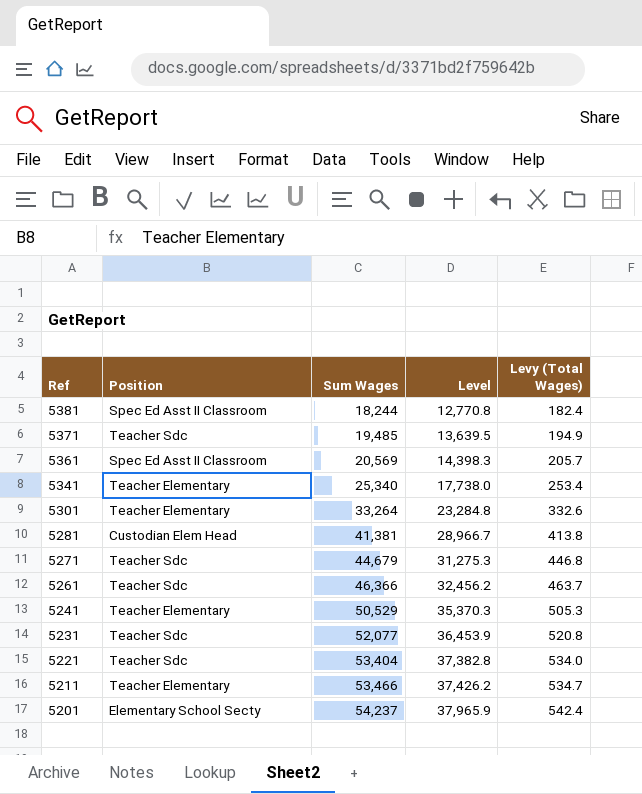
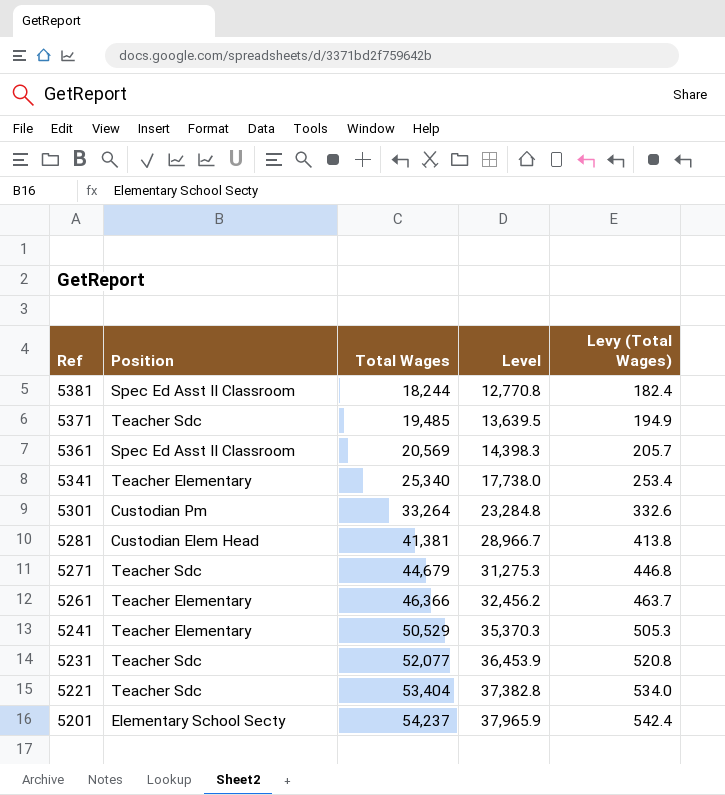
column name: Sum Wages -> Total Wages
row 5211: Teacher Elementary | 53,466 | 37,426.2 | 534.7 -> none
5301 | Position: Teacher Elementary -> Custodian Pm
5261 | Position: Teacher Sdc -> Teacher Elementary

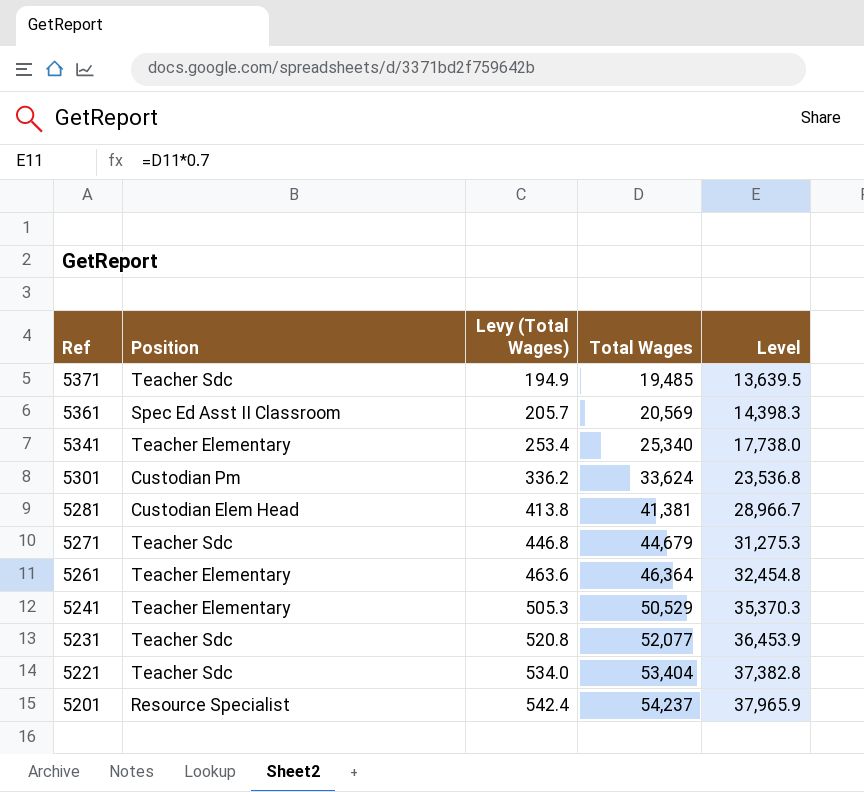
column Levy (Total Wages) | position: 5 -> 3
row 5381: Spec Ed Asst II Classroom | 18,244 | 12,770.8 | 182.4 -> none
5301 | Levy (Total Wages): 332.6 -> 336.2
5301 | Total Wages: 33,264 -> 33,624
5301 | Level: 23,284.8 -> 23,536.8
5261 | Levy (Total Wages): 463.7 -> 463.6
5261 | Total Wages: 46,366 -> 46,364
5261 | Level: 32,456.2 -> 32,454.8
5201 | Position: Elementary School Secty -> Resource Specialist

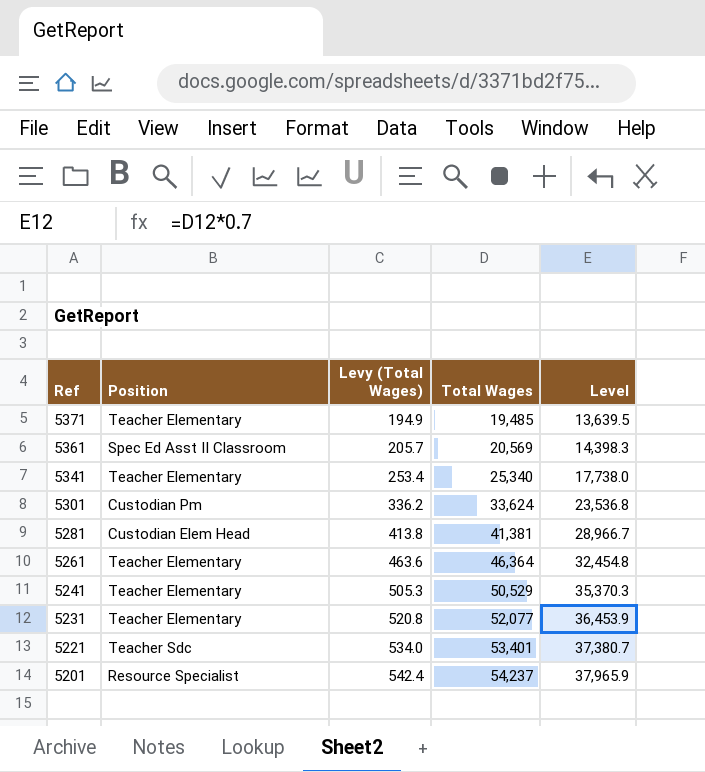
row 5271: Teacher Sdc | 446.8 | 44,679 | 31,275.3 -> none
5371 | Position: Teacher Sdc -> Teacher Elementary
5231 | Position: Teacher Sdc -> Teacher Elementary
5221 | Total Wages: 53,404 -> 53,401
5221 | Level: 37,382.8 -> 37,380.7

